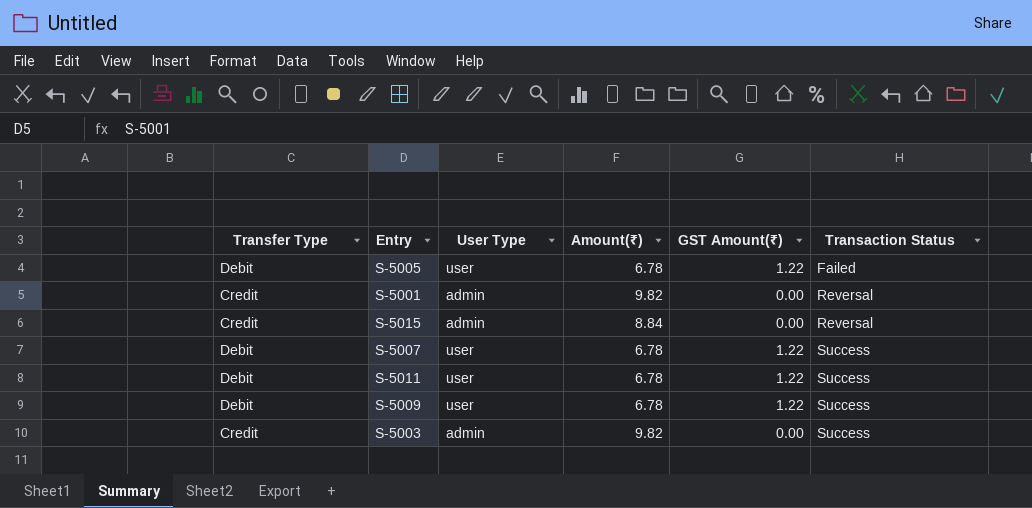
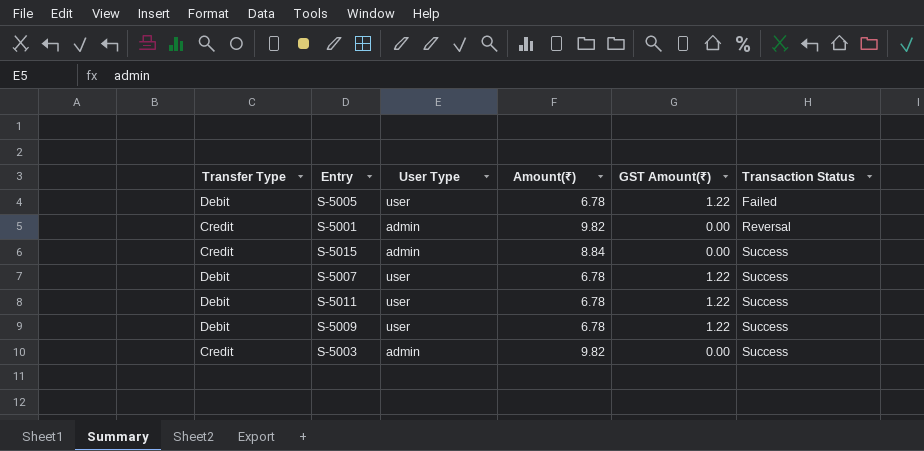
S-5015 | Transaction Status: Reversal -> Success

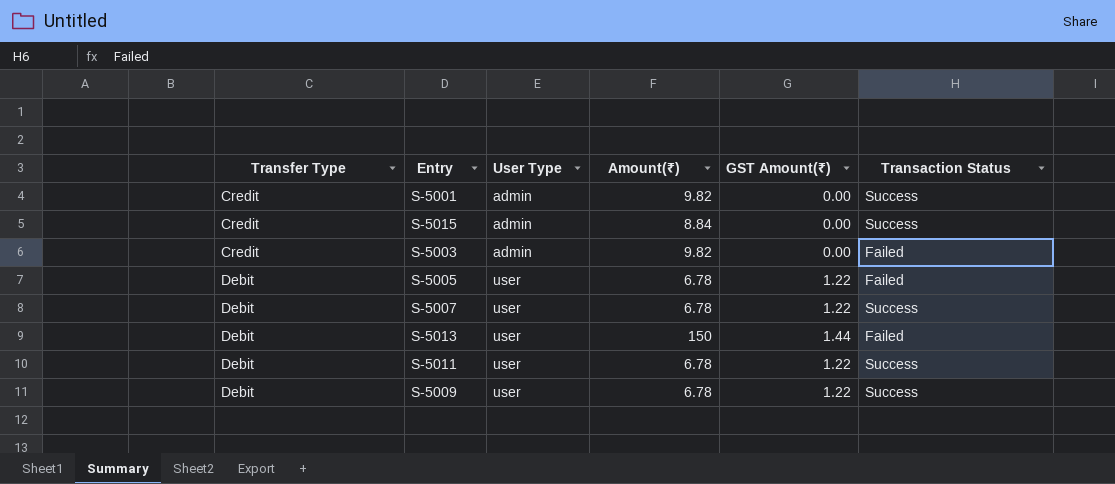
row order: Transaction Status ascending -> Transfer Type ascending
S-5001 | Transaction Status: Reversal -> Success
S-5003 | Transaction Status: Success -> Failed
row S-5013: none -> Debit | user | 150 | 1.44 | Failed

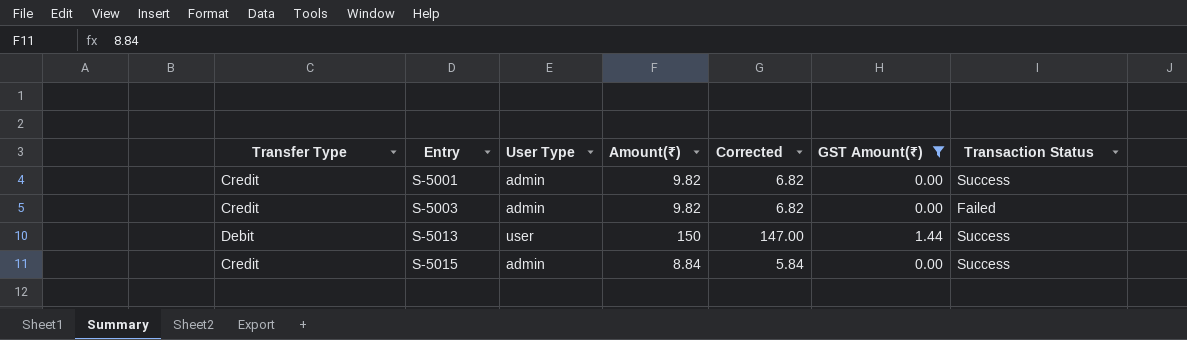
filter: none -> GST Amount(₹) != 1.22
row order: Transfer Type ascending -> Entry ascending
column Corrected | formula: none -> [Amount(₹)] - 3
S-5013 | Transaction Status: Failed -> Success

